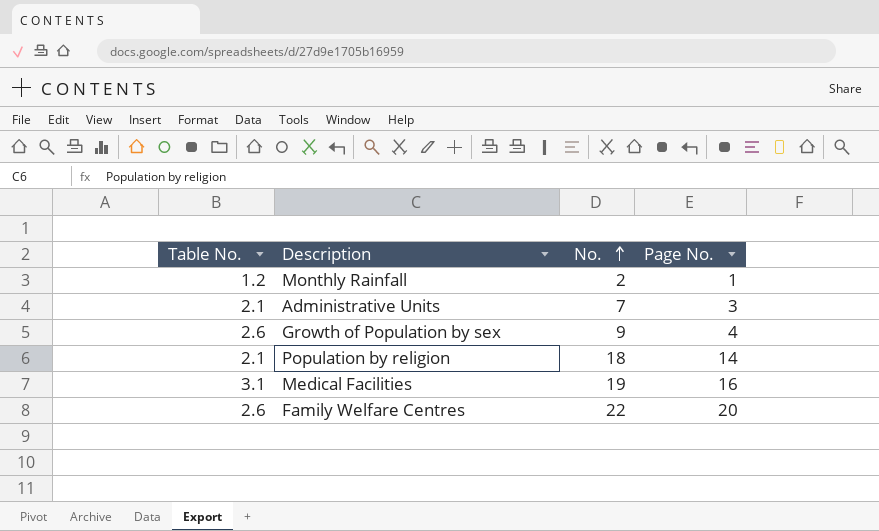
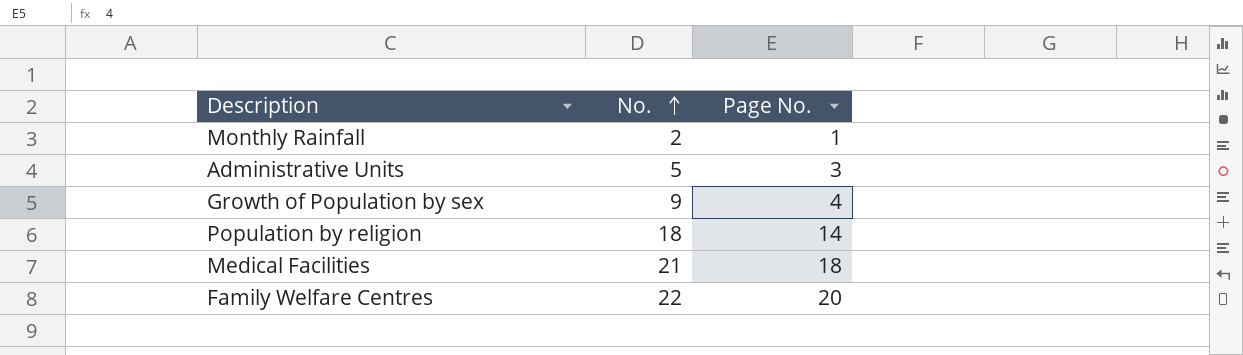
column Table No. | position: 1 -> none
Administrative Units | No.: 7 -> 5
Medical Facilities | No.: 19 -> 21
Medical Facilities | Page No.: 16 -> 18

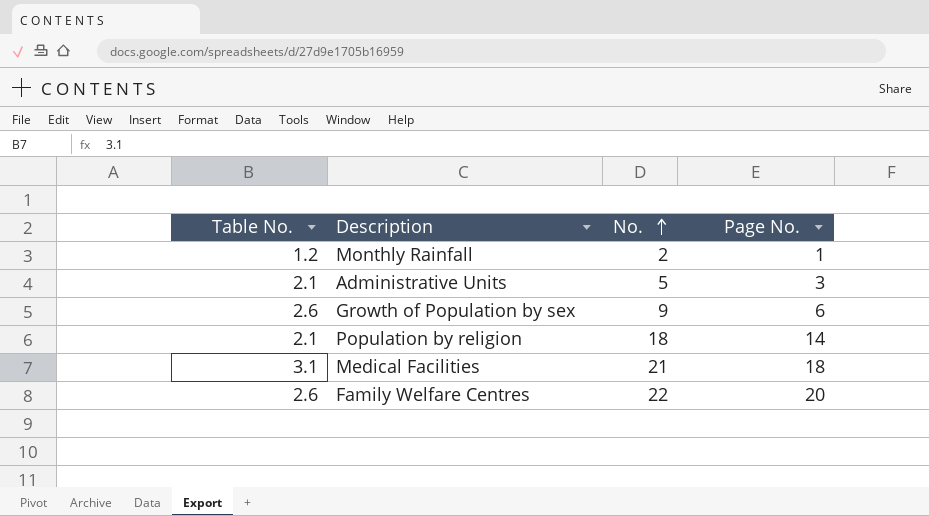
column Table No. | position: none -> 1
Growth of Population by sex | Page No.: 4 -> 6

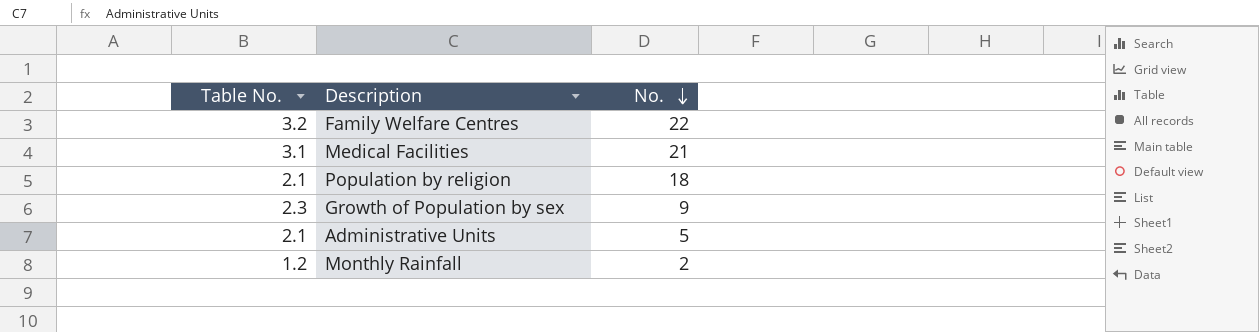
row order: No. ascending -> No. descending
column Page No. | position: 4 -> none
Family Welfare Centres | Table No.: 2.6 -> 3.2
Growth of Population by sex | Table No.: 2.6 -> 2.3

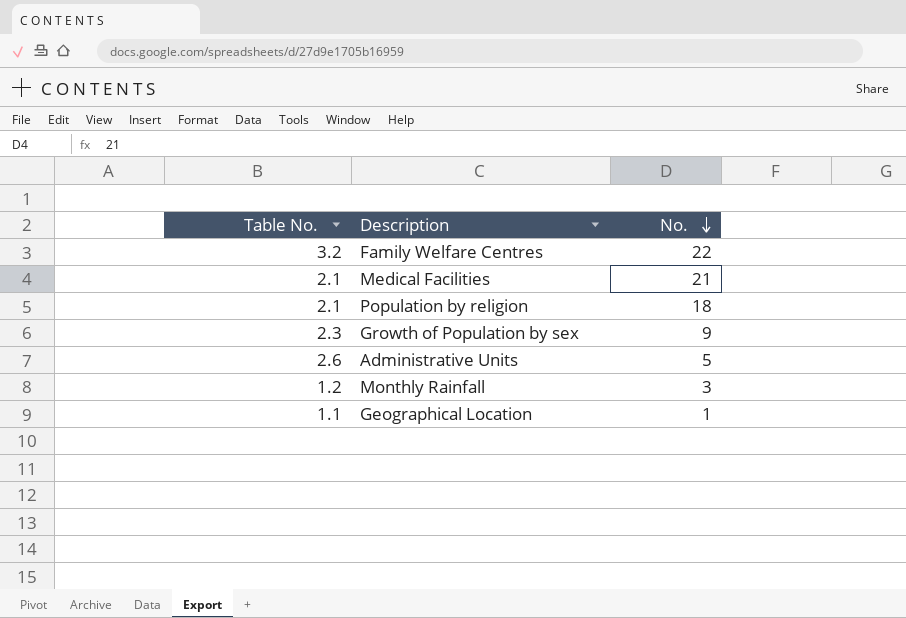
Medical Facilities | Table No.: 3.1 -> 2.1
Administrative Units | Table No.: 2.1 -> 2.6
Monthly Rainfall | No.: 2 -> 3
row Geographical Location: none -> 1.1 | 1

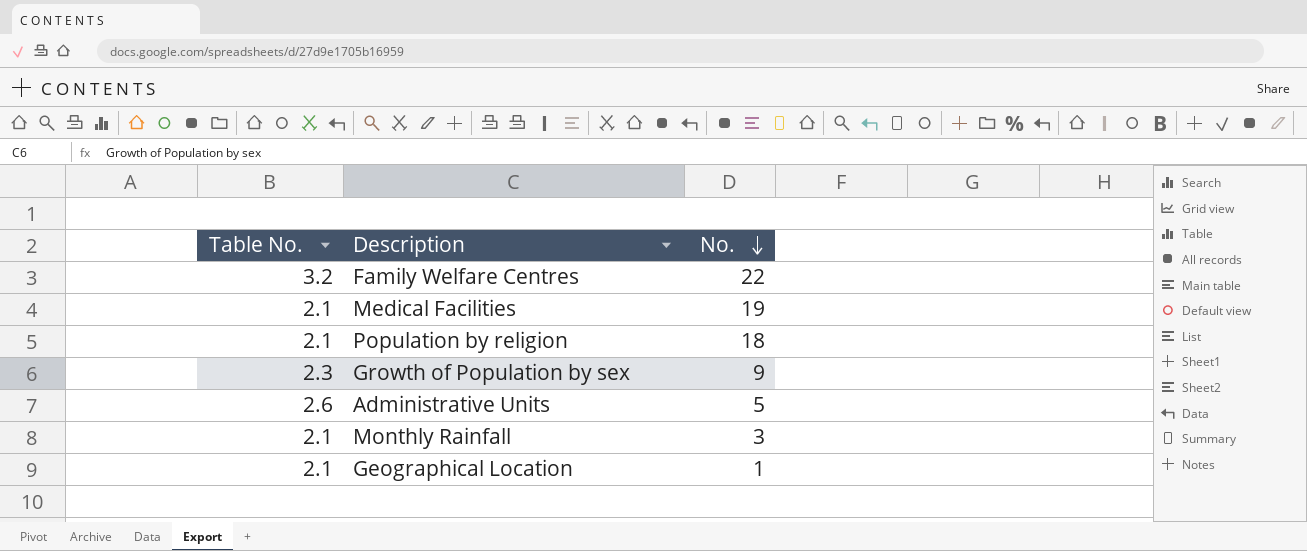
Medical Facilities | No.: 21 -> 19
Monthly Rainfall | Table No.: 1.2 -> 2.1
Geographical Location | Table No.: 1.1 -> 2.1

